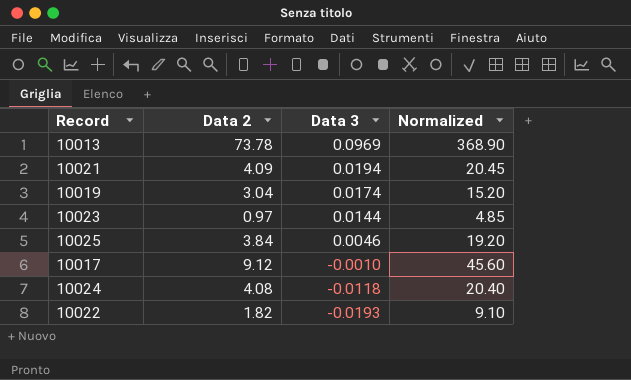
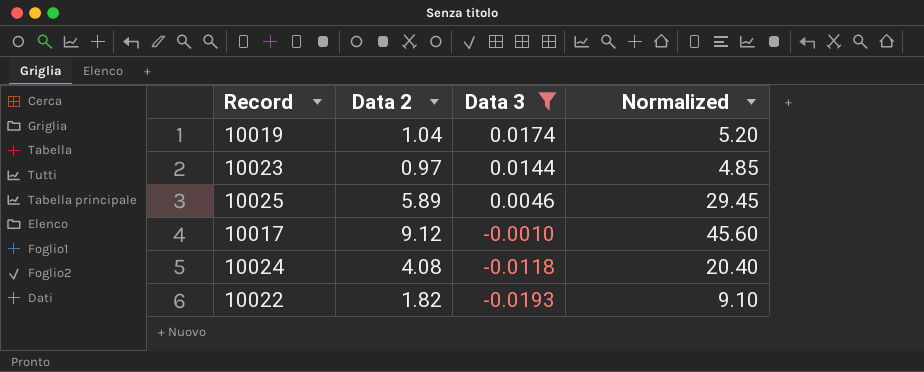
filter: none -> Data 3 <= 0.0174
10019 | Data 2: 3.04 -> 1.04
10019 | Normalized: 15.20 -> 5.20
10025 | Data 2: 3.84 -> 5.89
10025 | Normalized: 19.20 -> 29.45

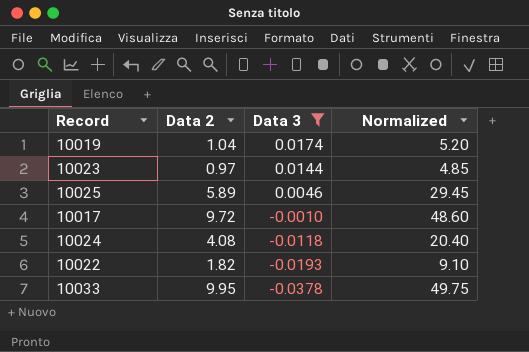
10017 | Data 2: 9.12 -> 9.72
10017 | Normalized: 45.60 -> 48.60
row 10033: none -> 9.95 | -0.0378 | 49.75

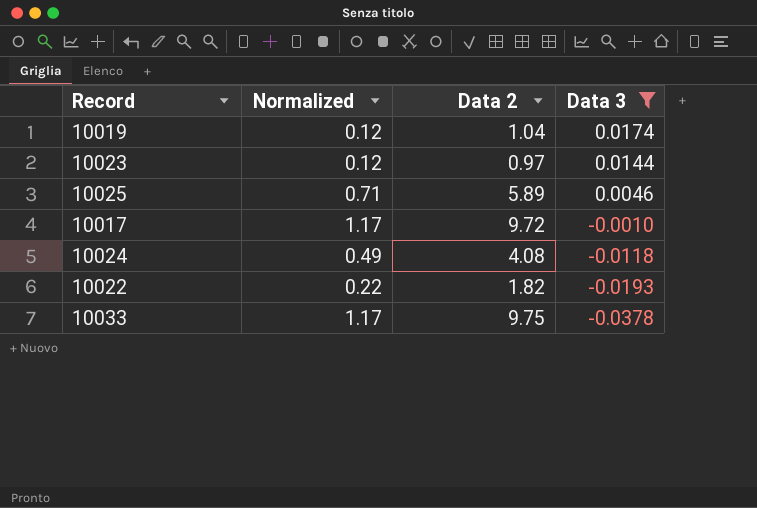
column Normalized | formula: [Data 2] * 5 -> [Data 2] * 0.12
column Normalized | position: 4 -> 2
10033 | Data 2: 9.95 -> 9.75

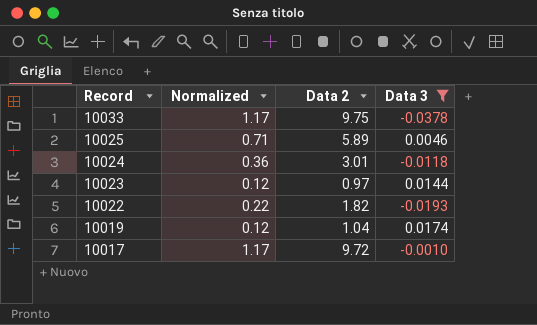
row order: Data 3 descending -> Record descending
10024 | Normalized: 0.49 -> 0.36
10024 | Data 2: 4.08 -> 3.01

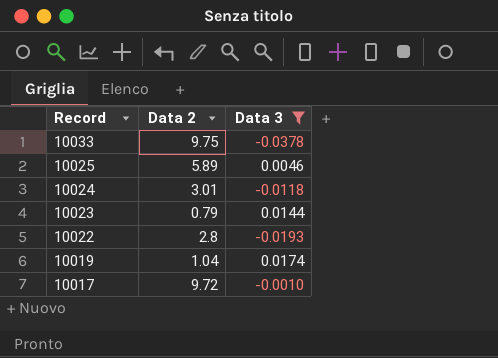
column Normalized | formula: [Data 2] * 0.12 -> none
10023 | Data 2: 0.97 -> 0.79
10022 | Data 2: 1.82 -> 2.8

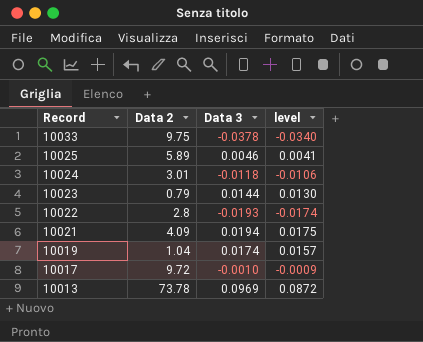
filter: Data 3 <= 0.0174 -> none
column level | formula: none -> [Data 3] * 0.9

